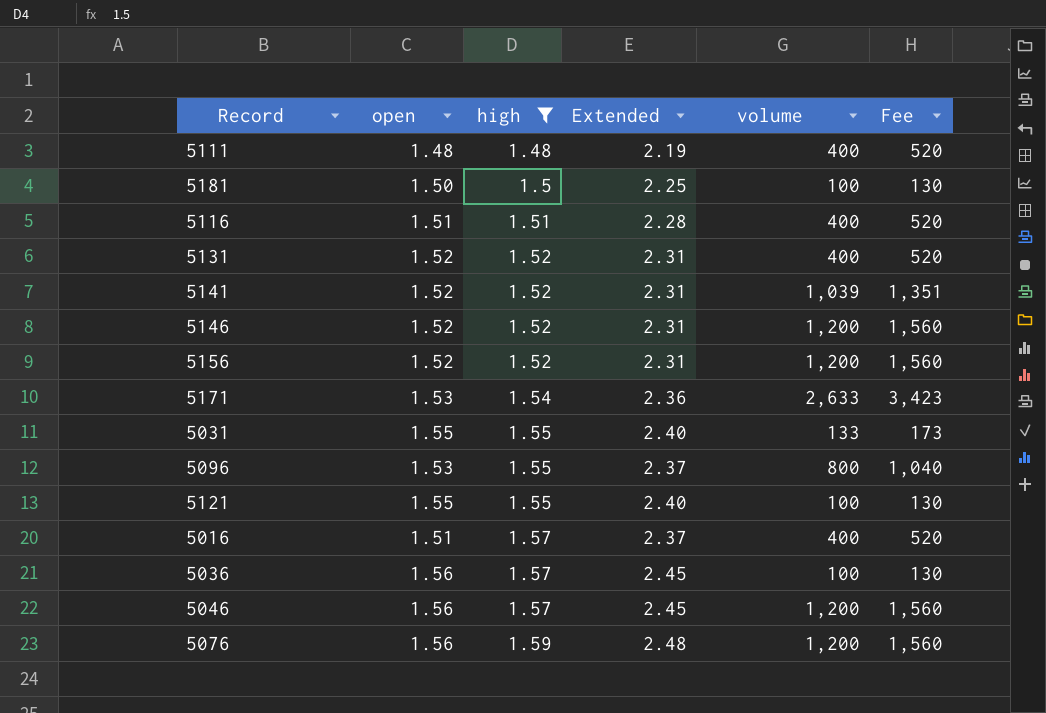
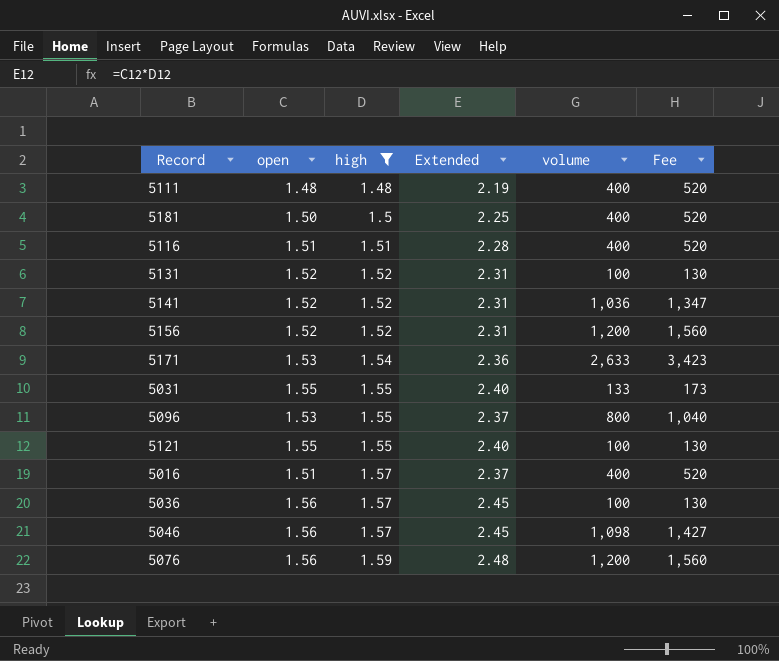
row 5146: 1.52 | 1.52 | 2.31 | 1,200 | 1,560 -> none
5181 | volume: 100 -> 400
5181 | Fee: 130 -> 520
5131 | volume: 400 -> 100
5131 | Fee: 520 -> 130
5141 | volume: 1,039 -> 1,036
5141 | Fee: 1,351 -> 1,347
5046 | volume: 1,200 -> 1,098
5046 | Fee: 1,560 -> 1,427

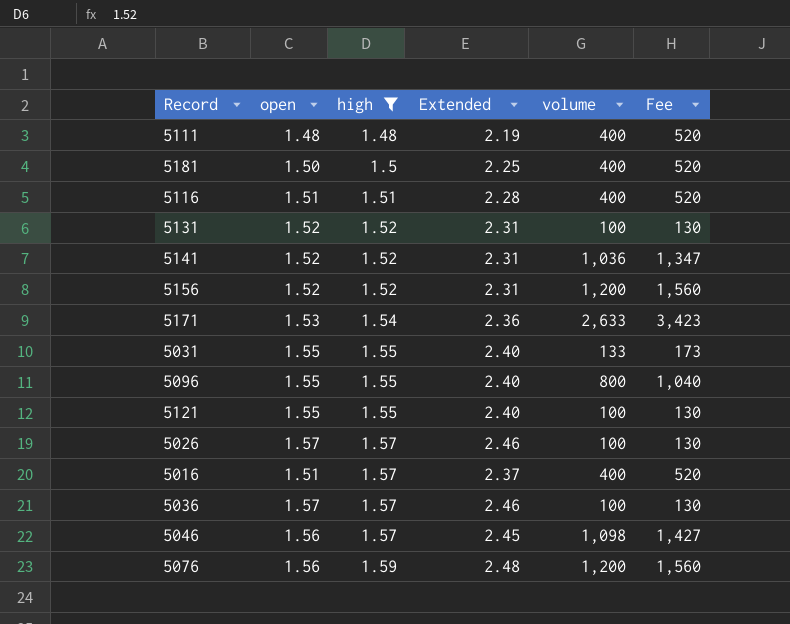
5096 | open: 1.53 -> 1.55
5096 | Extended: 2.37 -> 2.40
row 5026: none -> 1.57 | 1.57 | 2.46 | 100 | 130
5036 | open: 1.56 -> 1.57
5036 | Extended: 2.45 -> 2.46

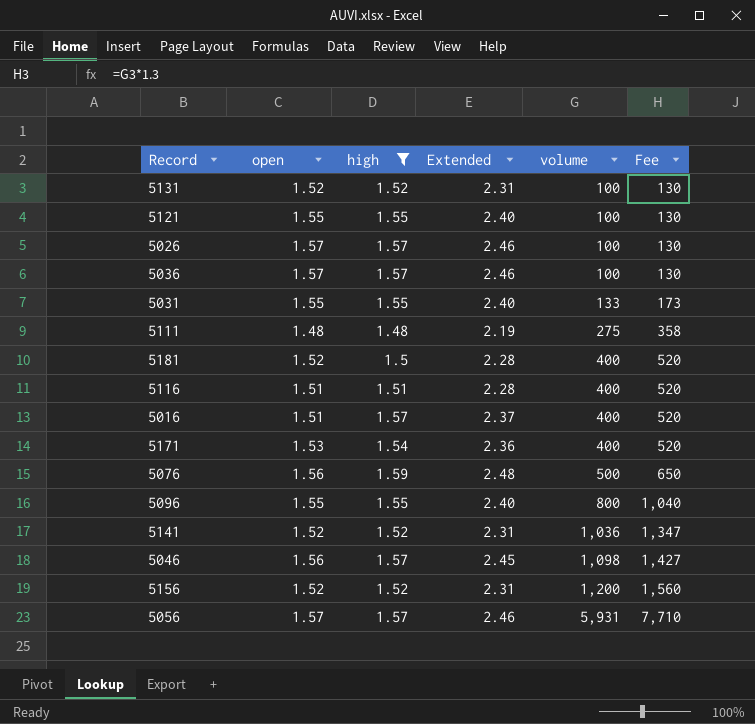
row order: high ascending -> volume ascending
5111 | volume: 400 -> 275
5111 | Fee: 520 -> 358
5181 | open: 1.50 -> 1.52
5181 | Extended: 2.25 -> 2.28
5171 | volume: 2,633 -> 400
5171 | Fee: 3,423 -> 520
5076 | volume: 1,200 -> 500
5076 | Fee: 1,560 -> 650
row 5056: none -> 1.57 | 1.57 | 2.46 | 5,931 | 7,710

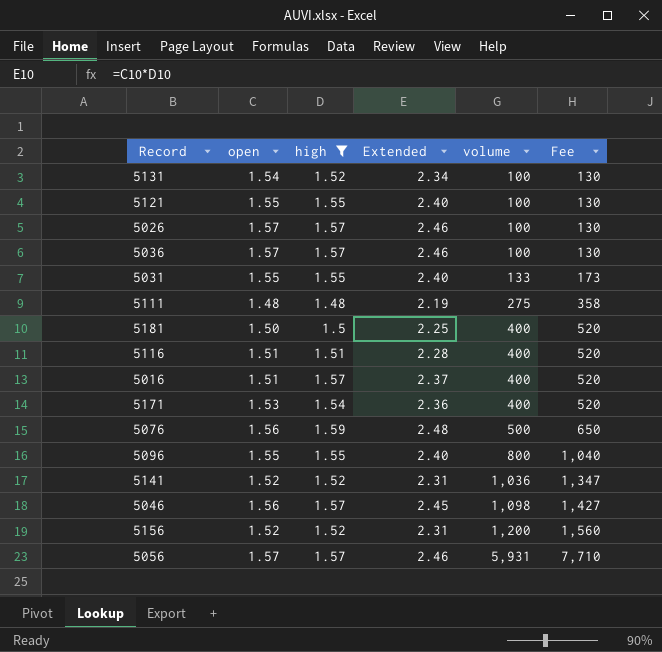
5131 | open: 1.52 -> 1.54
5131 | Extended: 2.31 -> 2.34
5181 | open: 1.52 -> 1.50
5181 | Extended: 2.28 -> 2.25

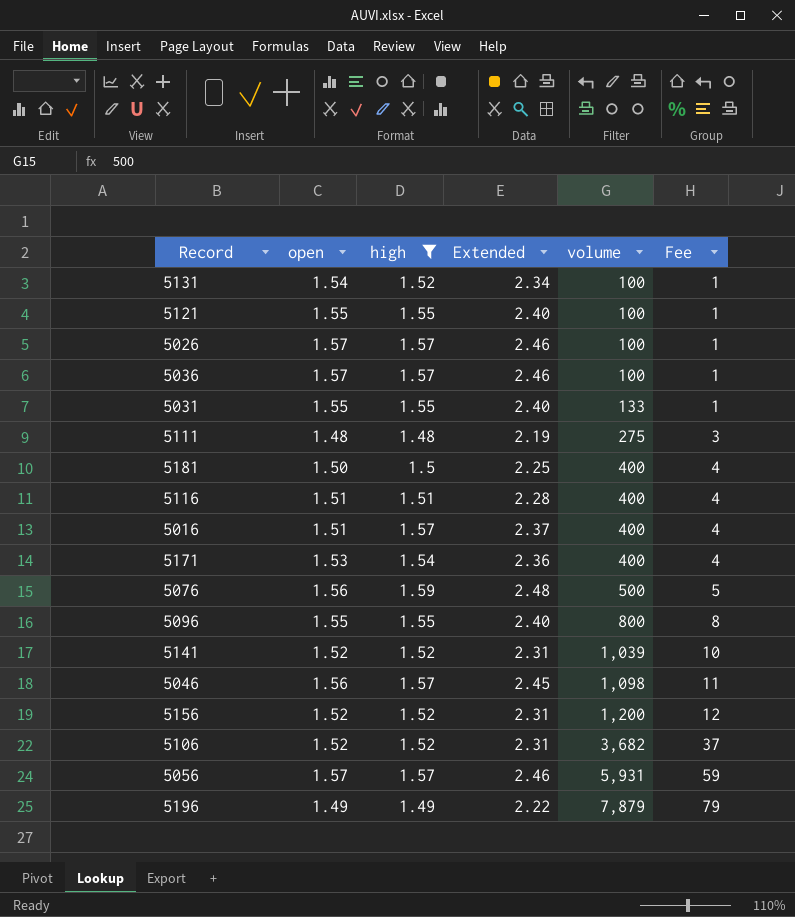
column Fee | formula: [volume] * 1.3 -> [volume] * 0.01
5141 | volume: 1,036 -> 1,039
row 5106: none -> 1.52 | 1.52 | 2.31 | 3,682 | 37
row 5196: none -> 1.49 | 1.49 | 2.22 | 7,879 | 79

